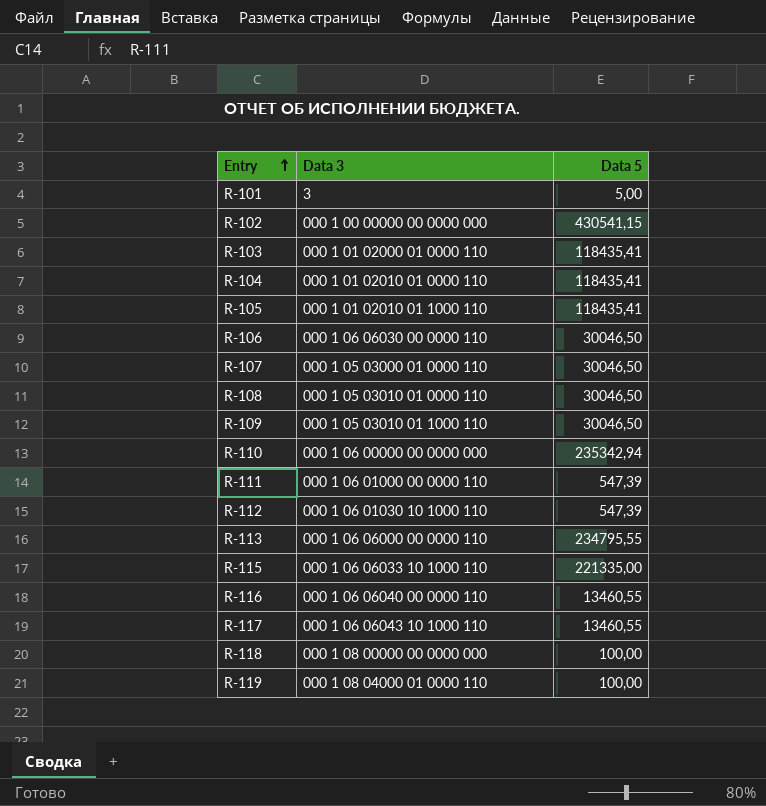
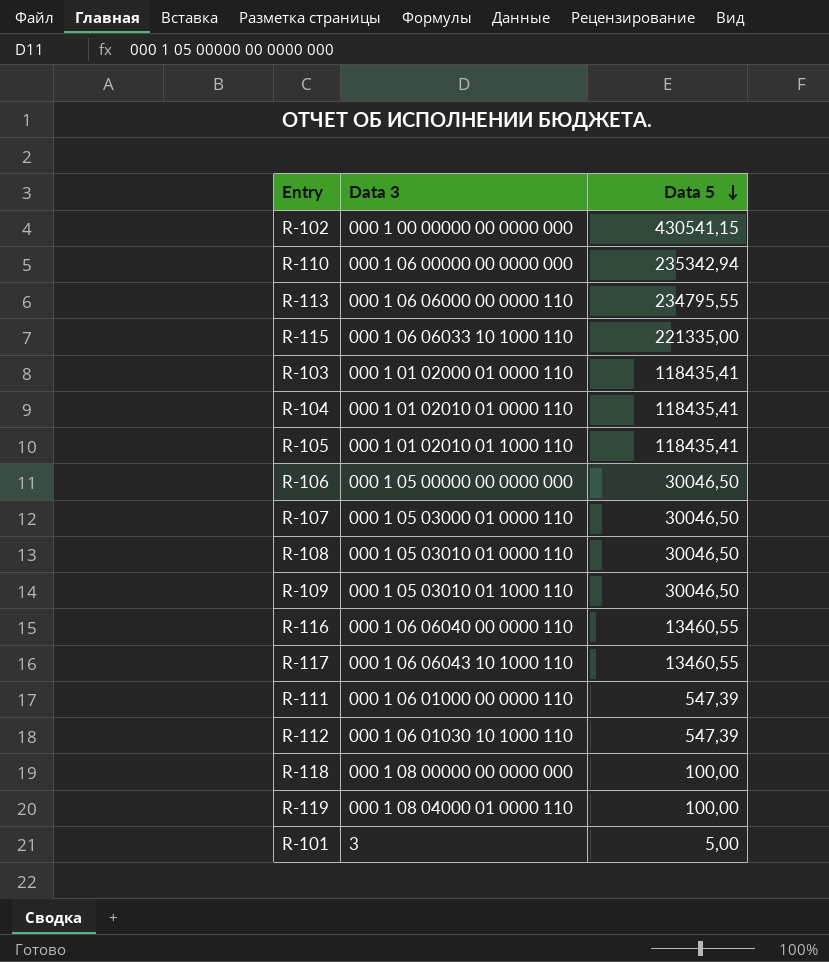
row order: Entry ascending -> Data 5 descending
R-106 | Data 3: 000 1 06 06030 00 0000 110 -> 000 1 05 00000 00 0000 000

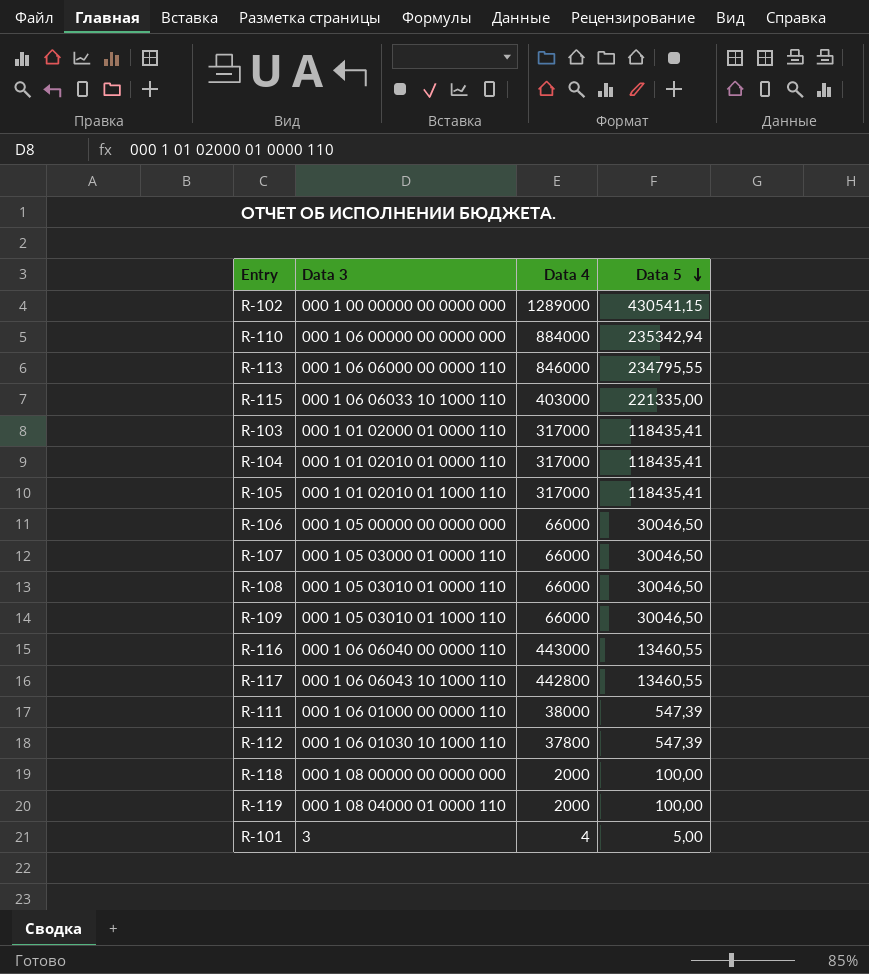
column Data 4 | position: none -> 3

